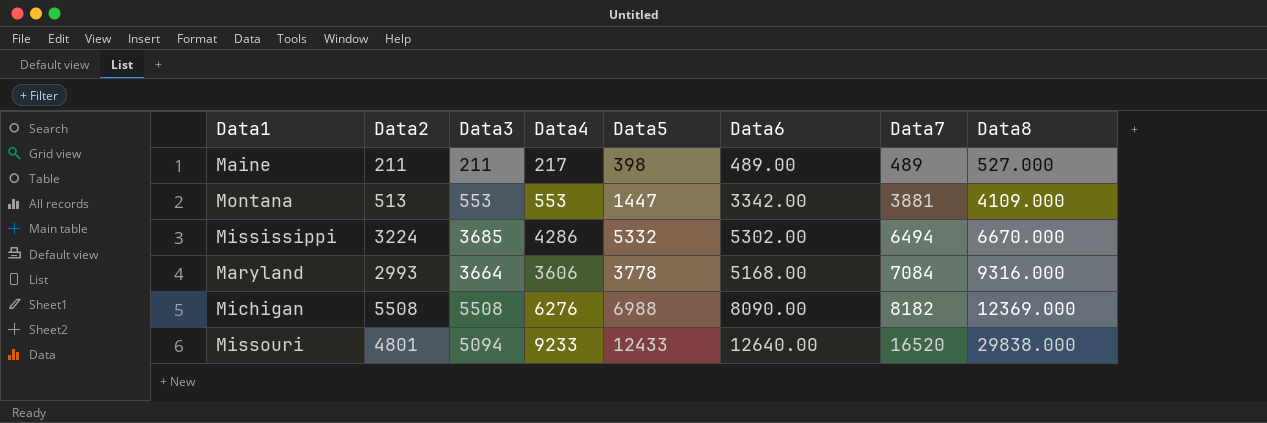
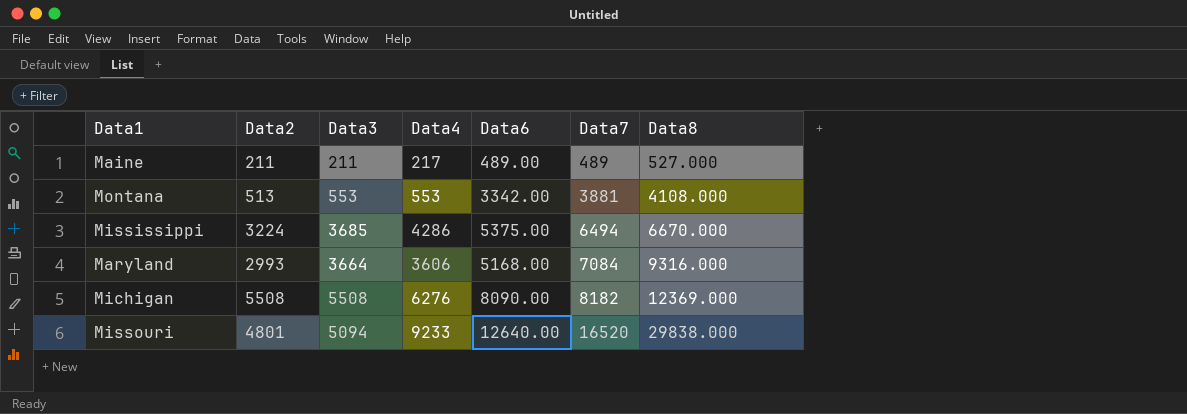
column Data5 | position: 5 -> none
Montana | Data8: 4109.000 -> 4108.000
Mississippi | Data6: 5302.00 -> 5375.00

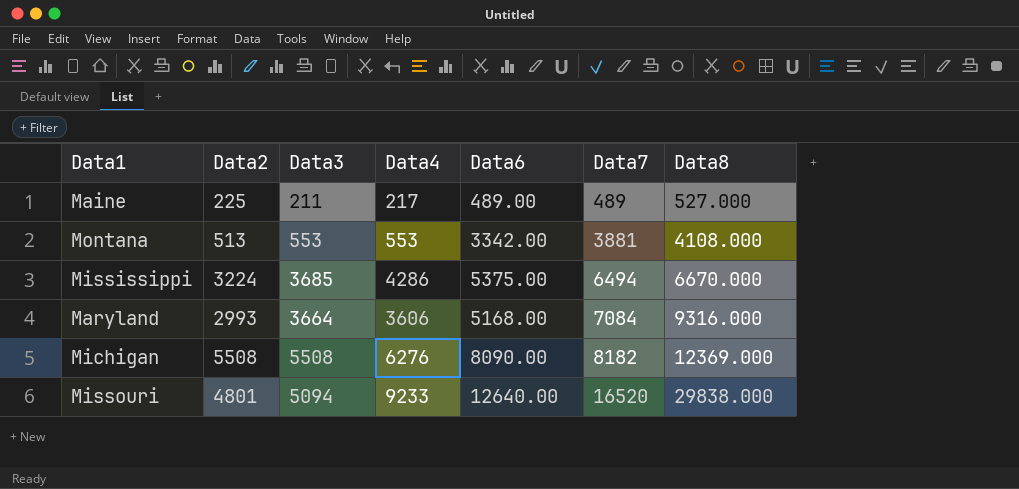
Maine | Data2: 211 -> 225

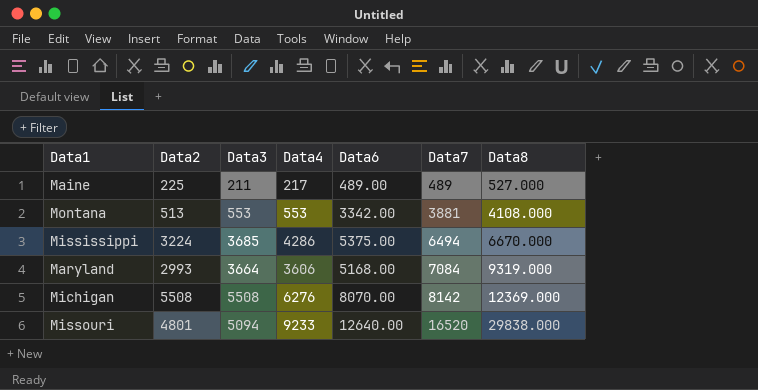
Maryland | Data8: 9316.000 -> 9319.000
Michigan | Data6: 8090.00 -> 8070.00
Michigan | Data7: 8182 -> 8142

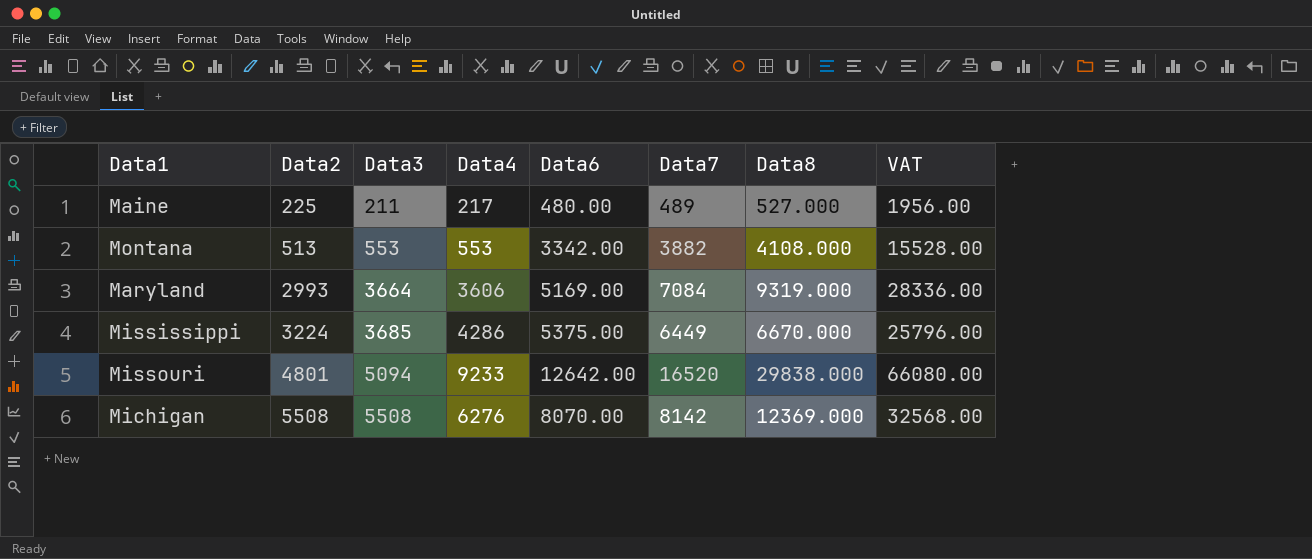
row order: Data7 ascending -> Data2 ascending
column VAT | formula: none -> [Data7] * 4
Maine | Data6: 489.00 -> 480.00
Montana | Data7: 3881 -> 3882
Maryland | Data6: 5168.00 -> 5169.00
Mississippi | Data7: 6494 -> 6449
Missouri | Data6: 12640.00 -> 12642.00

